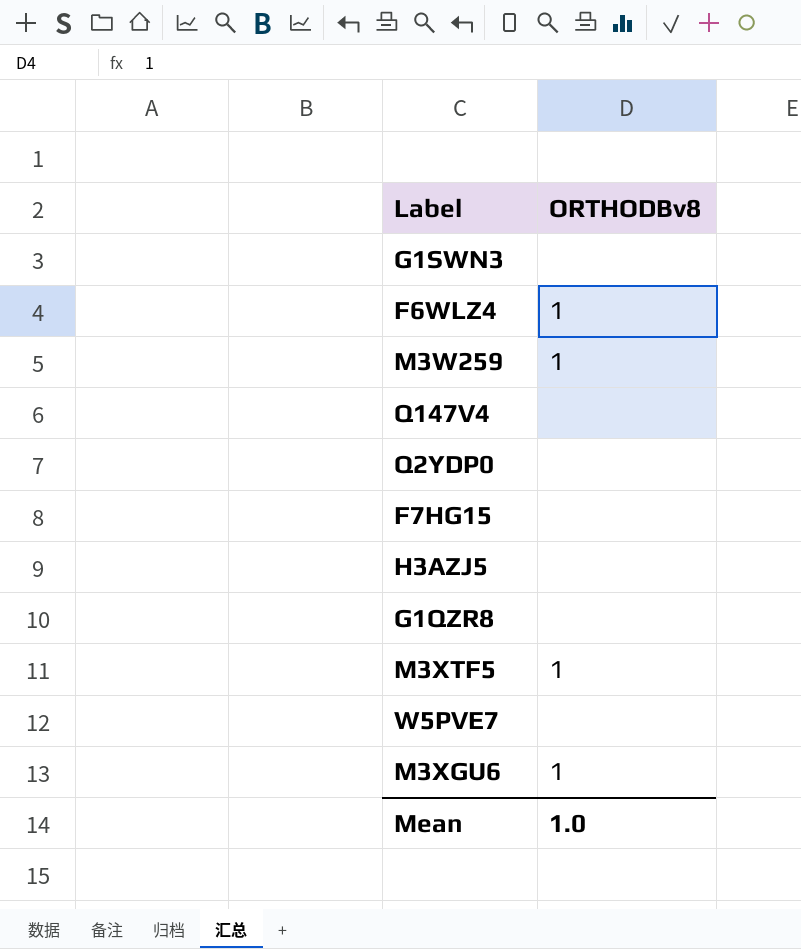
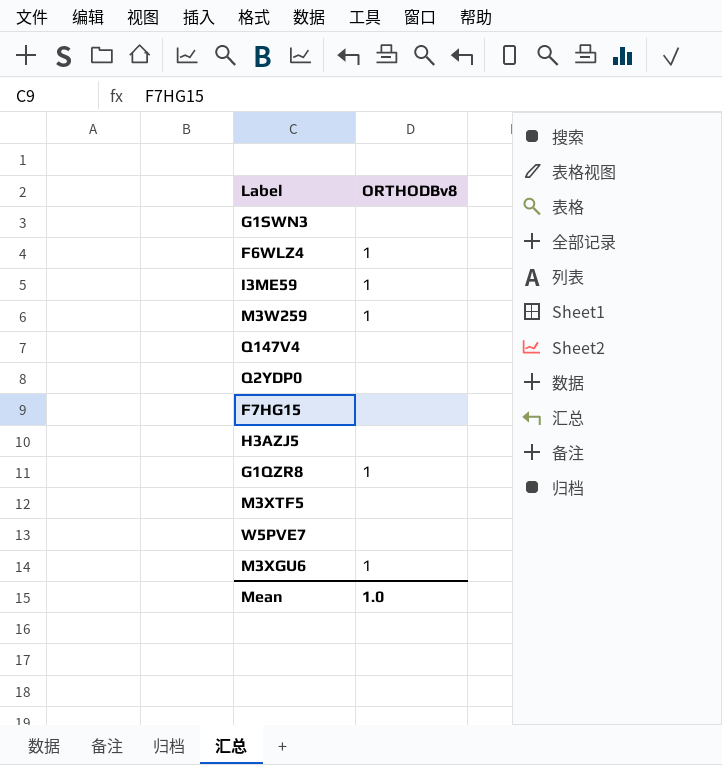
row I3ME59: none -> 1
G1QZR8 | ORTHODBv8: none -> 1
M3XTF5 | ORTHODBv8: 1 -> none

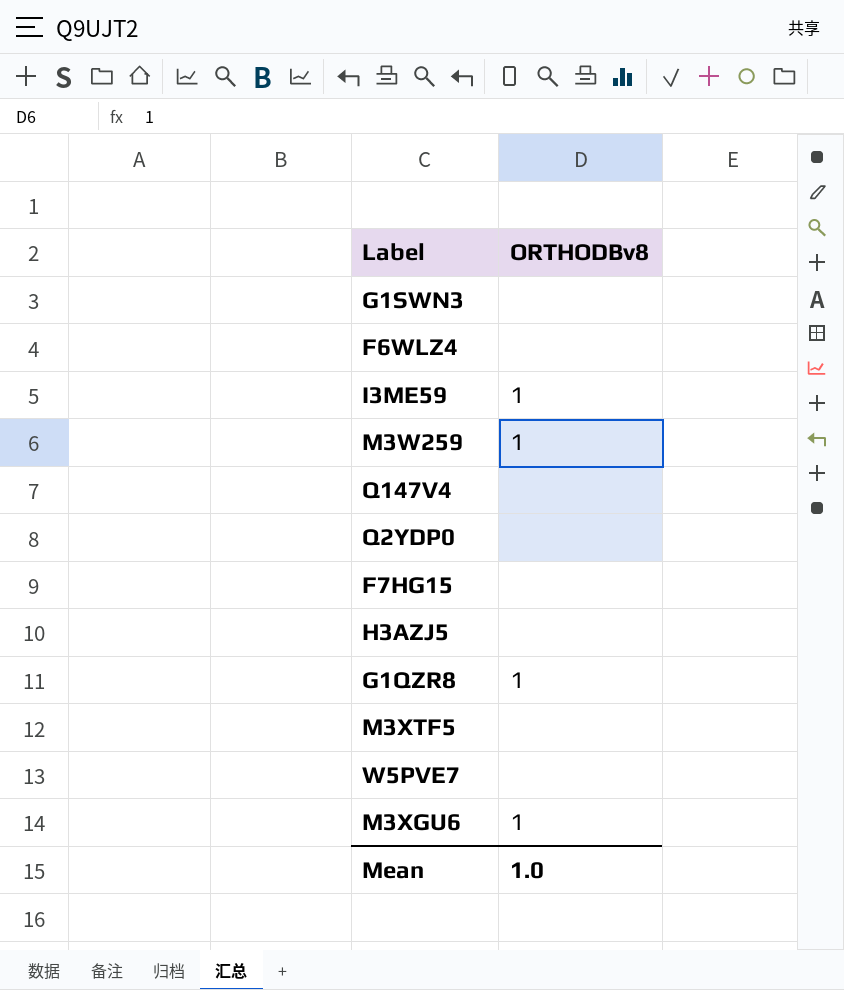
F6WLZ4 | ORTHODBv8: 1 -> none

